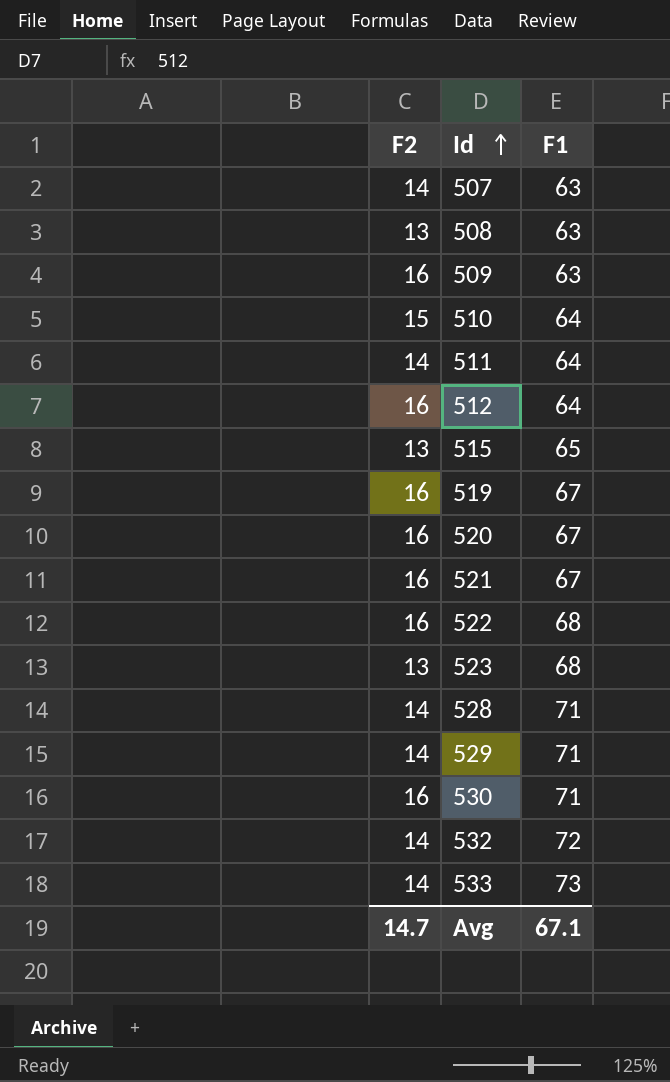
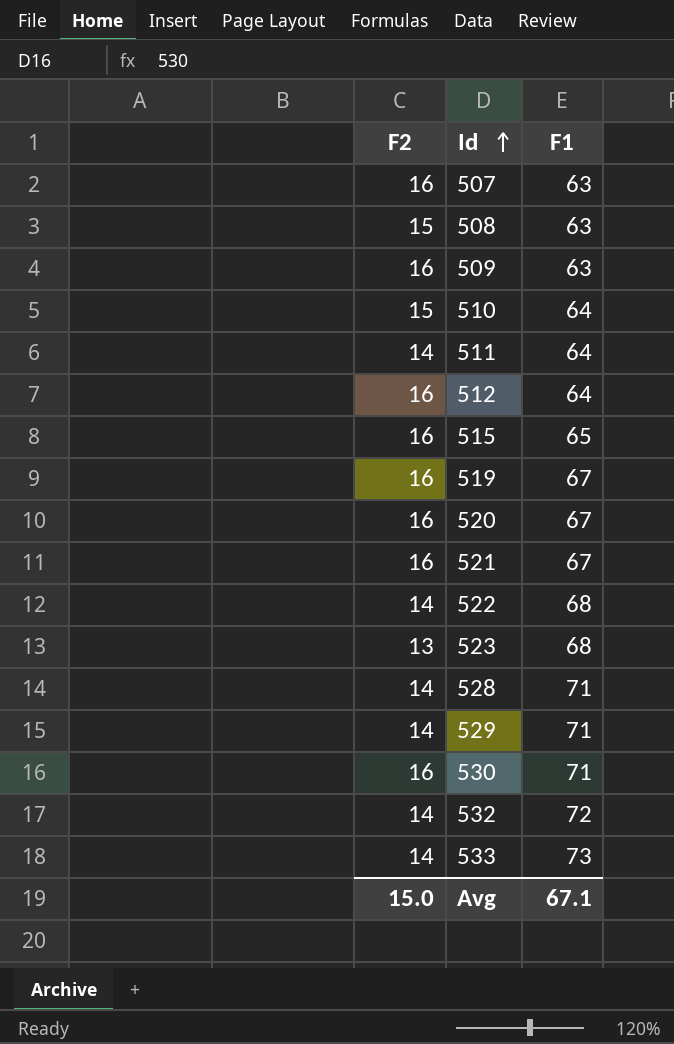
507 | F2: 14 -> 16
508 | F2: 13 -> 15
515 | F2: 13 -> 16
522 | F2: 16 -> 14
Avg | F2: 14.7 -> 15.0

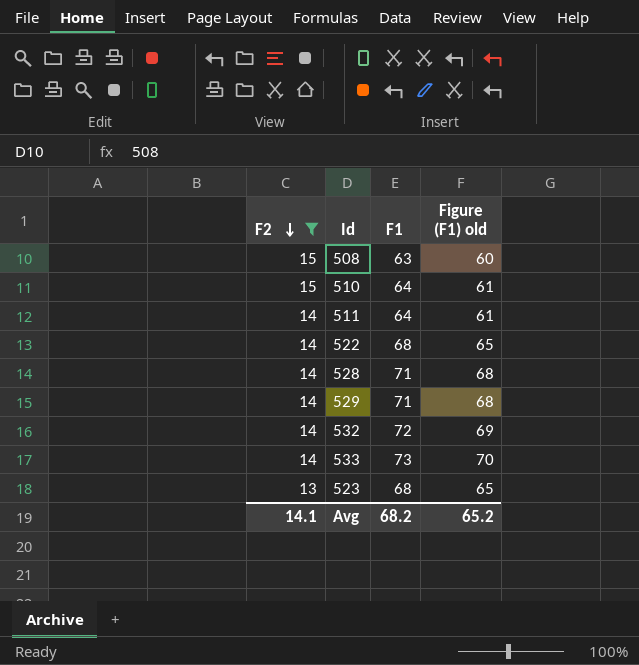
filter: none -> F2 != 16
row order: Id ascending -> F2 descending
column Figure (F1) old | formula: none -> [F1] - 3
Avg | F2: 15.0 -> 14.1
Avg | F1: 67.1 -> 68.2

